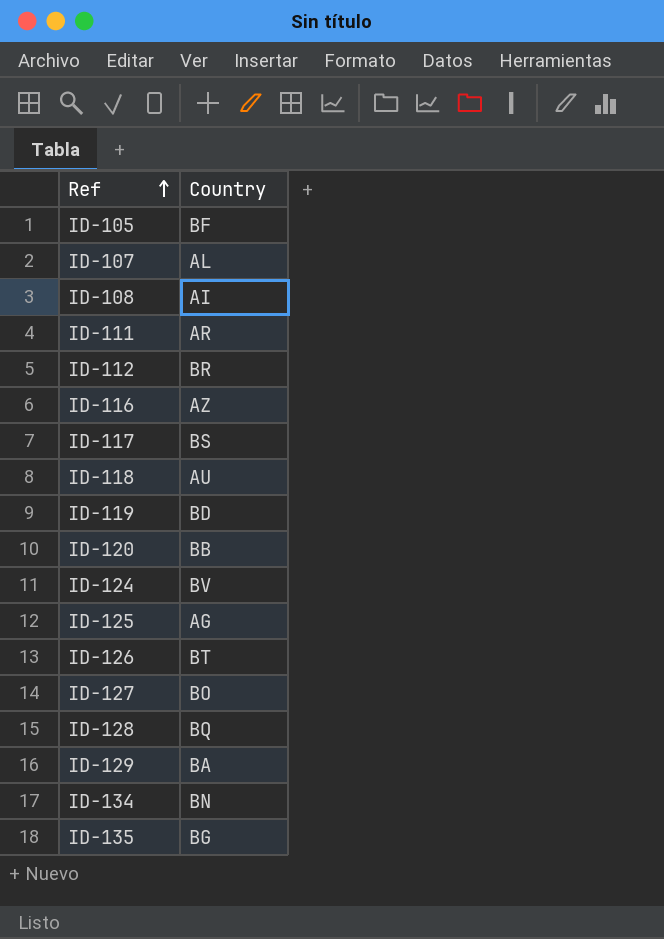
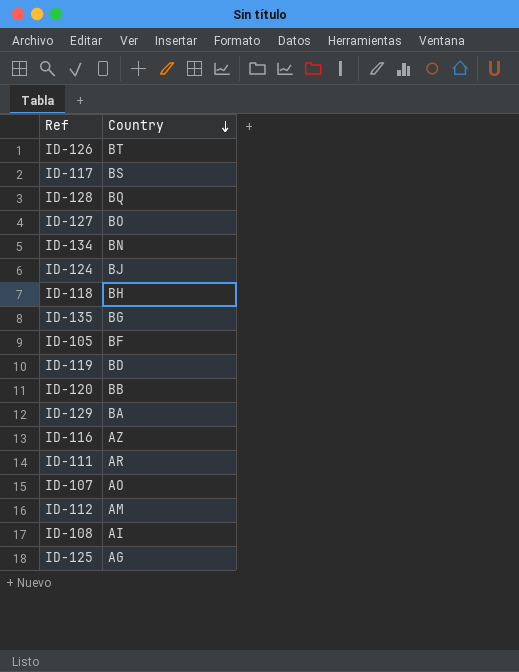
row order: Ref ascending -> Country descending
ID-124 | Country: BV -> BJ
ID-118 | Country: AU -> BH
ID-107 | Country: AL -> AO
ID-112 | Country: BR -> AM

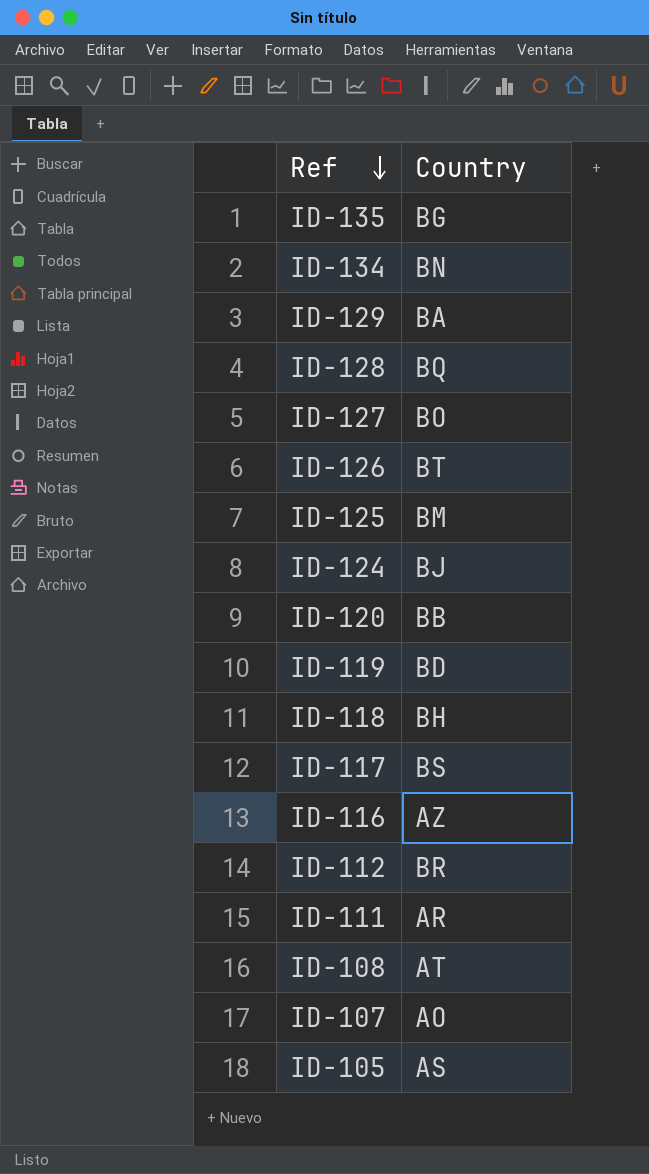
row order: Country descending -> Ref descending
ID-125 | Country: AG -> BM
ID-112 | Country: AM -> BR
ID-108 | Country: AI -> AT
ID-105 | Country: BF -> AS

